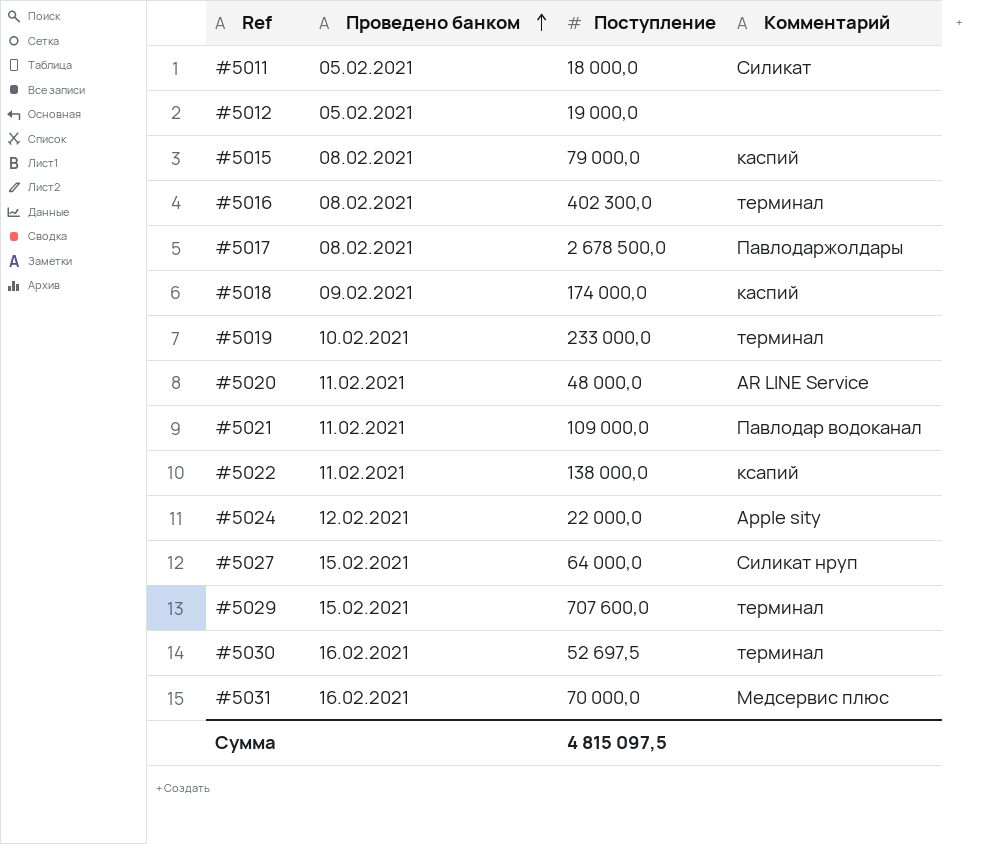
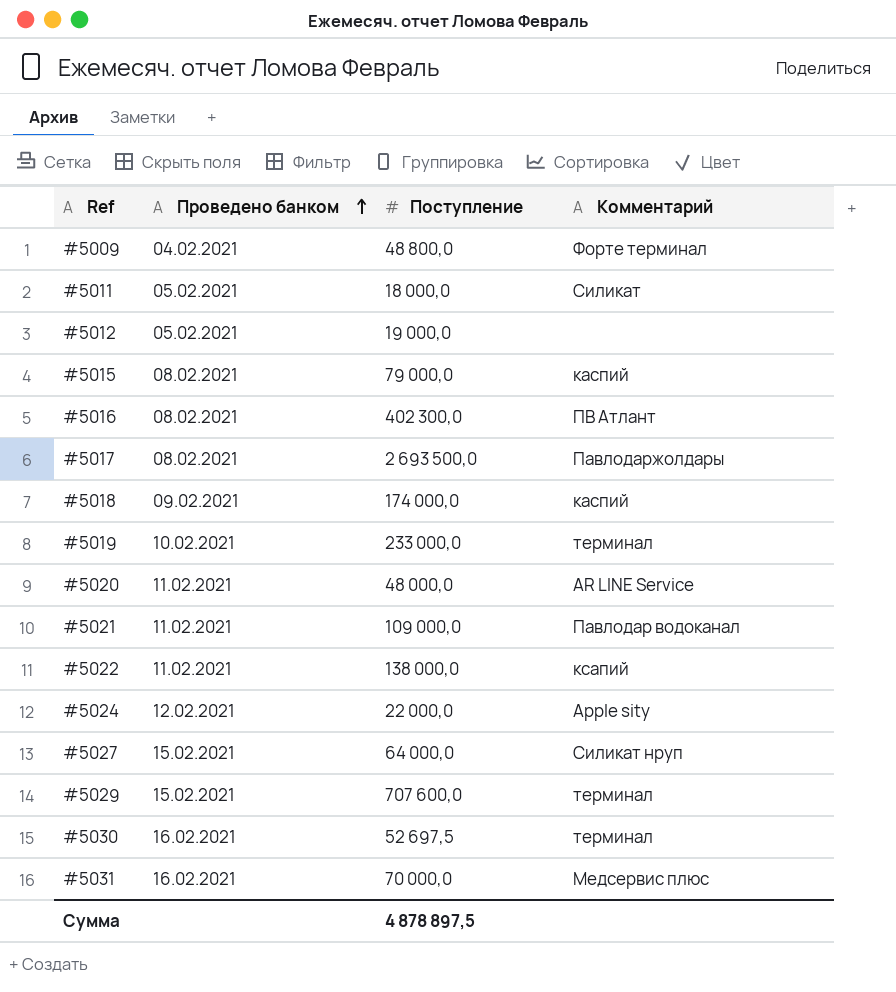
row #5009: none -> 04.02.2021 | 48 800,0 | Форте терминал
#5016 | Комментарий: терминал -> ПВ Атлант
#5017 | Поступление: 2 678 500,0 -> 2 693 500,0
Сумма | Поступление: 4 815 097,5 -> 4 878 897,5

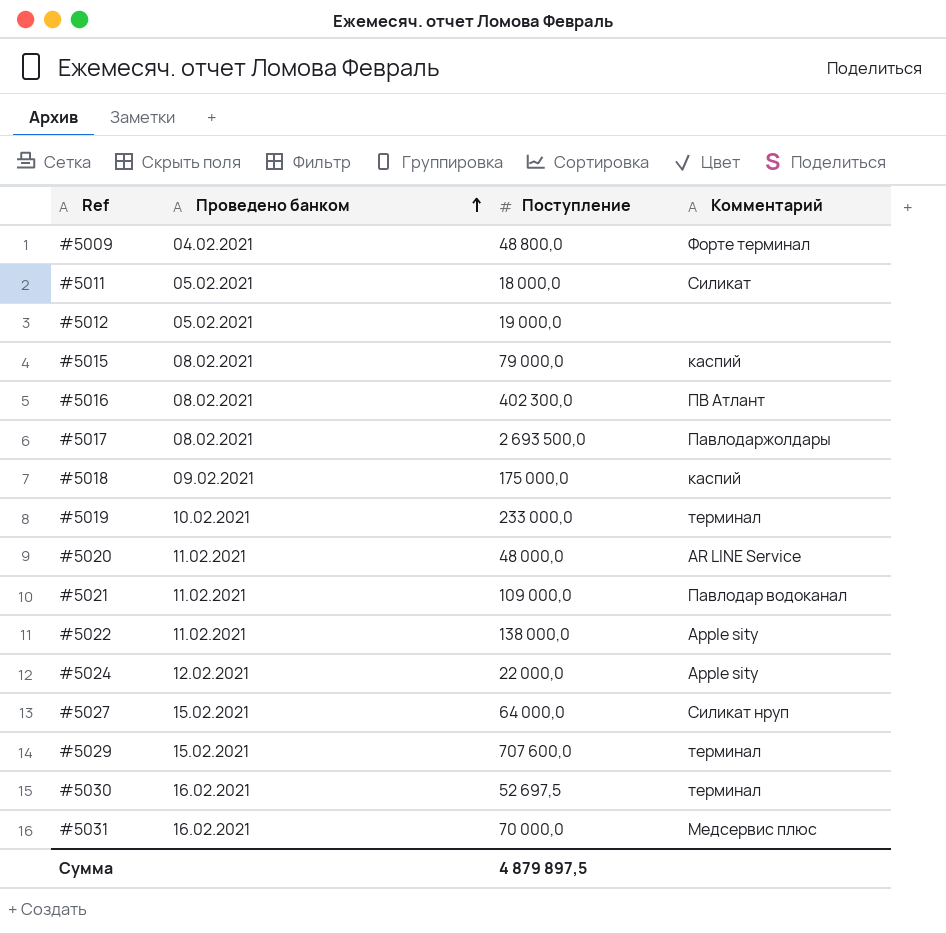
#5018 | Поступление: 174 000,0 -> 175 000,0
#5022 | Комментарий: ксапий -> Apple sity
Сумма | Поступление: 4 878 897,5 -> 4 879 897,5

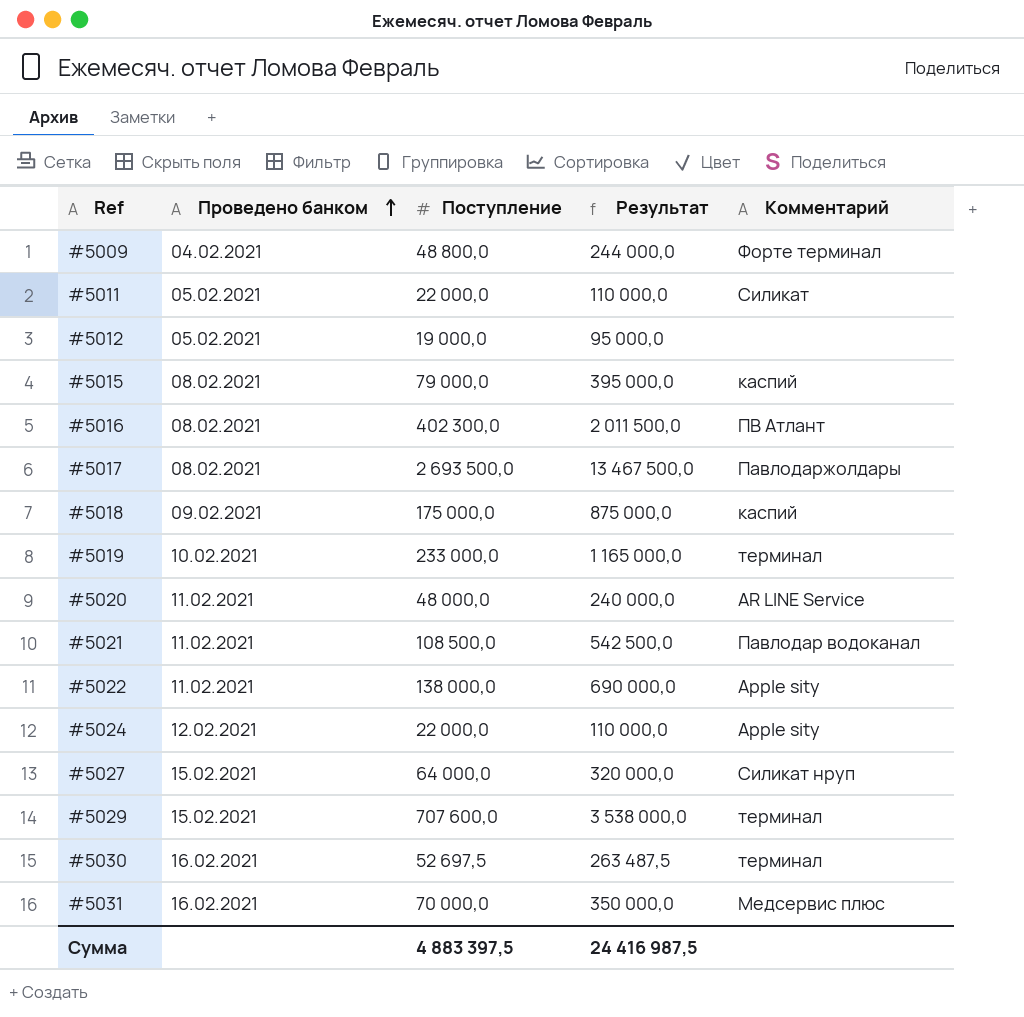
column Результат | formula: none -> [Поступление] * 5
#5011 | Поступление: 18 000,0 -> 22 000,0
#5021 | Поступление: 109 000,0 -> 108 500,0
Сумма | Поступление: 4 879 897,5 -> 4 883 397,5

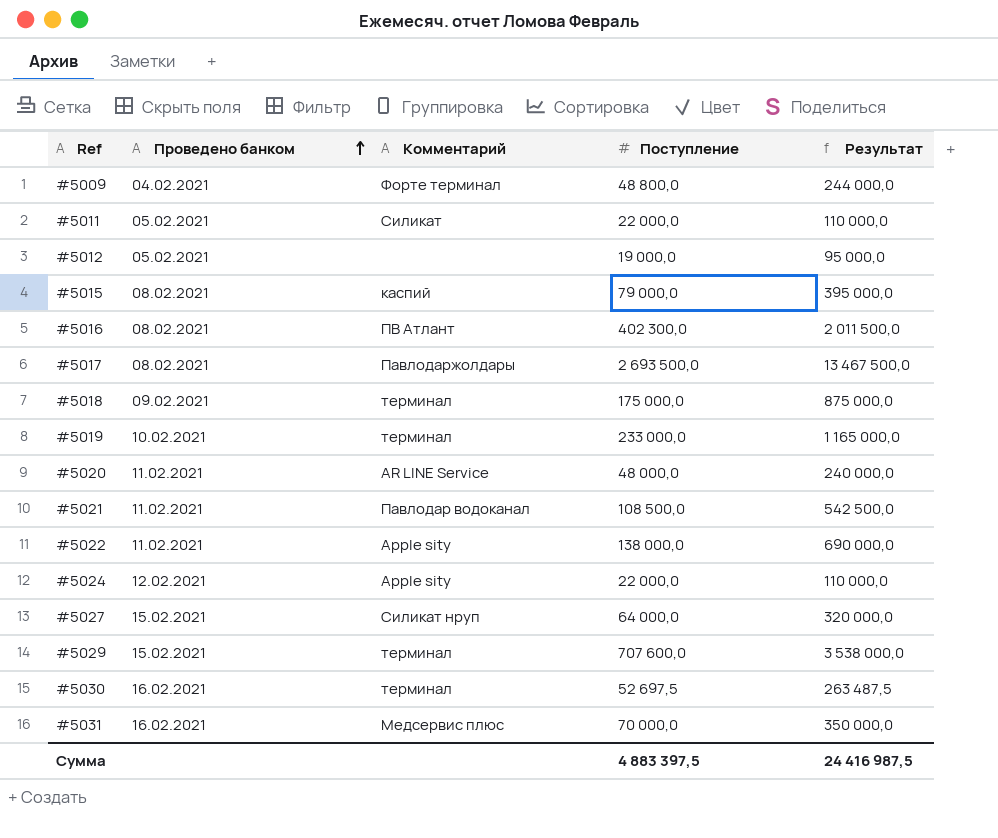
column Комментарий | position: 5 -> 3
#5018 | Комментарий: каспий -> терминал

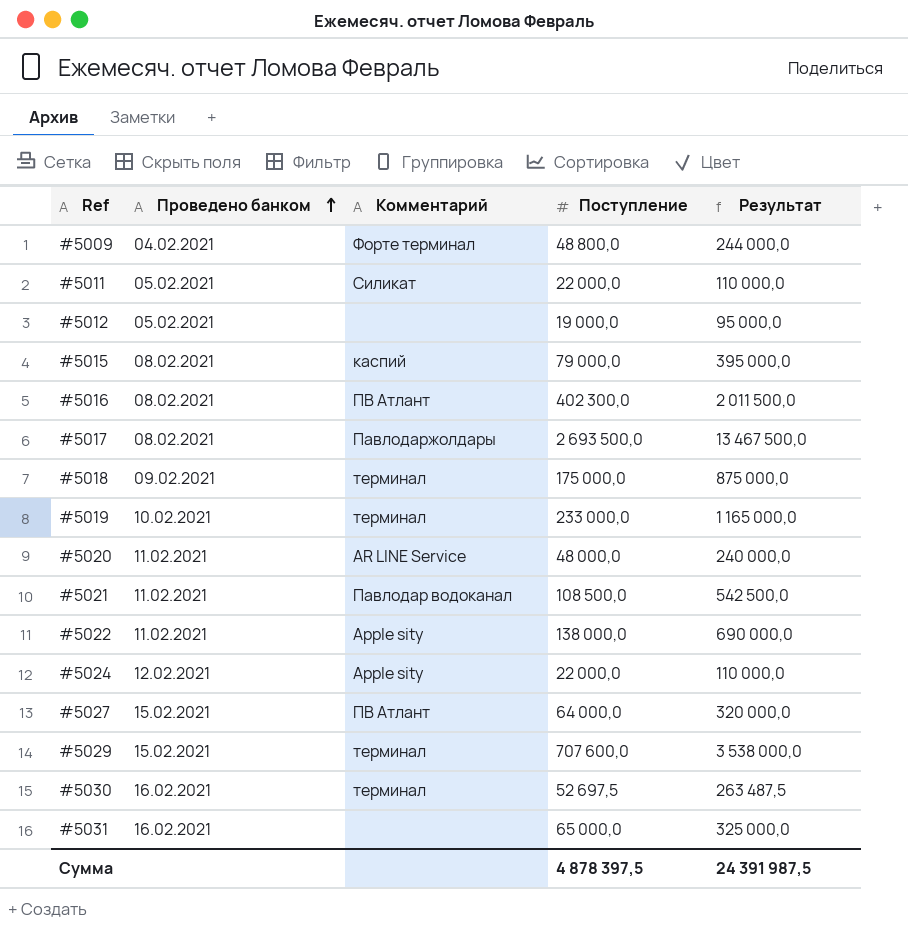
#5027 | Комментарий: Силикат нруп -> ПВ Атлант
#5031 | Комментарий: Медсервис плюс -> none
#5031 | Поступление: 70 000,0 -> 65 000,0
#5031 | Результат: 350 000,0 -> 325 000,0
Сумма | Поступление: 4 883 397,5 -> 4 878 397,5
Сумма | Результат: 24 416 987,5 -> 24 391 987,5

